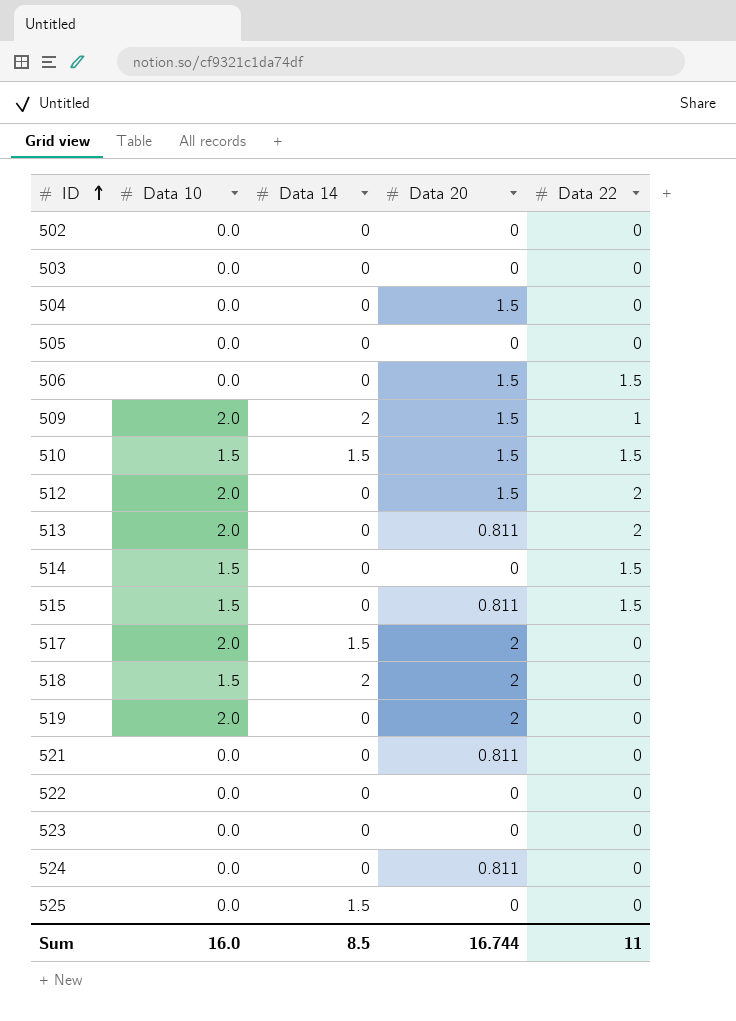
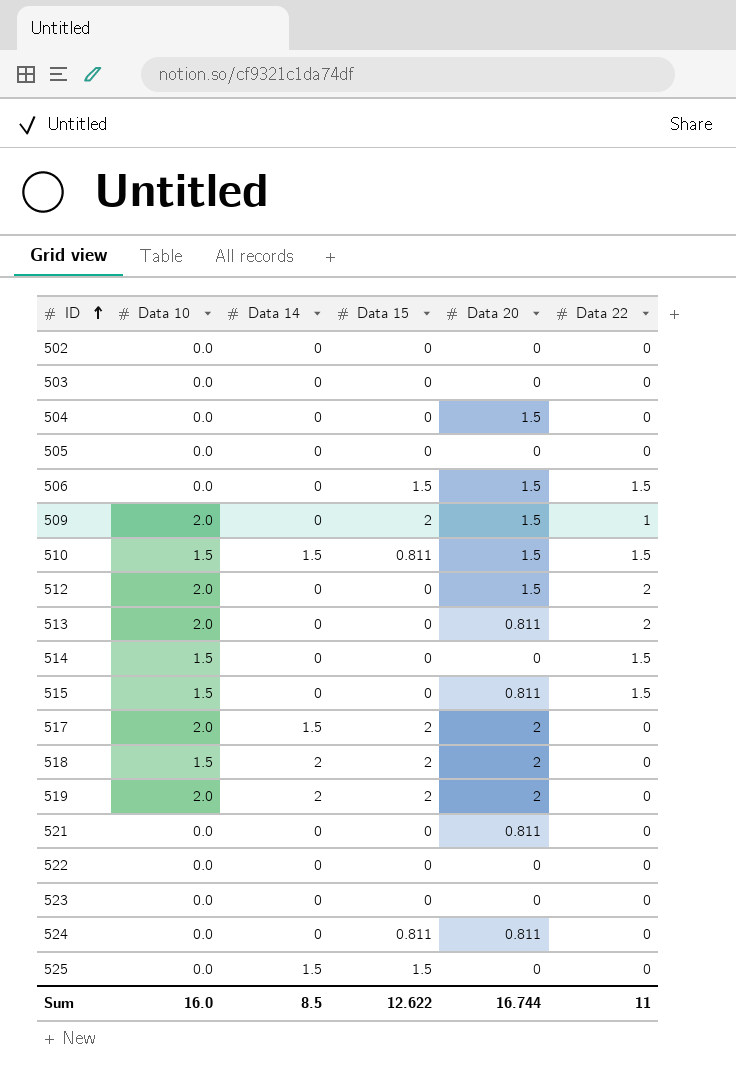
column Data 15 | position: none -> 4
509 | Data 14: 2 -> 0
519 | Data 14: 0 -> 2

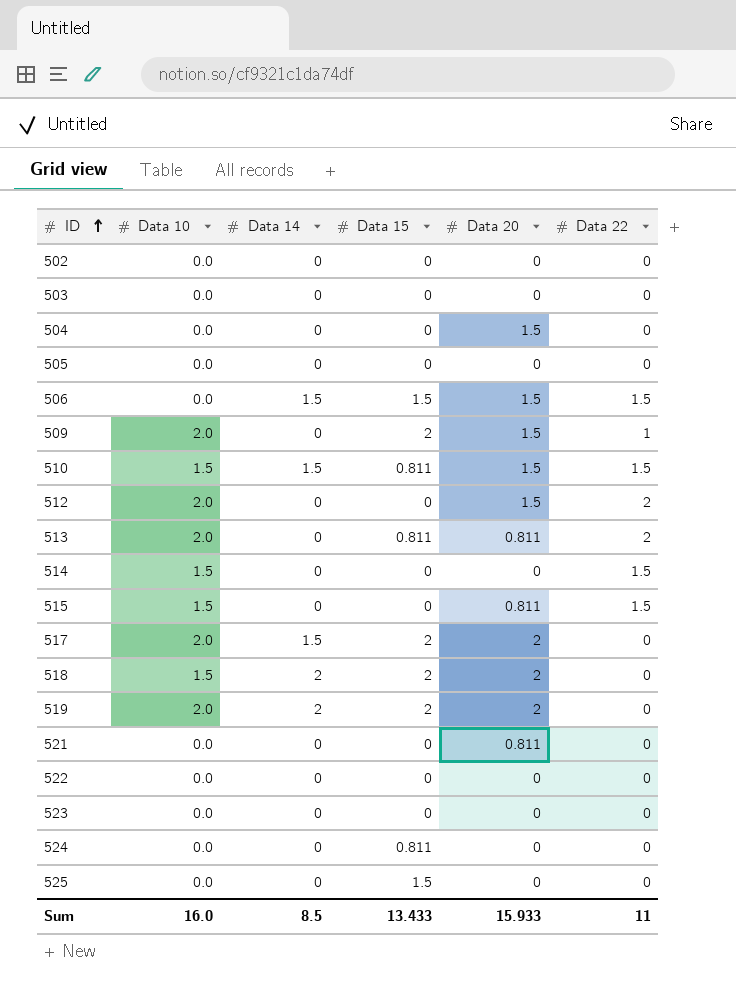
506 | Data 14: 0 -> 1.5
513 | Data 15: 0 -> 0.811
524 | Data 20: 0.811 -> 0
525 | Data 14: 1.5 -> 0
Sum | Data 15: 12.622 -> 13.433
Sum | Data 20: 16.744 -> 15.933

